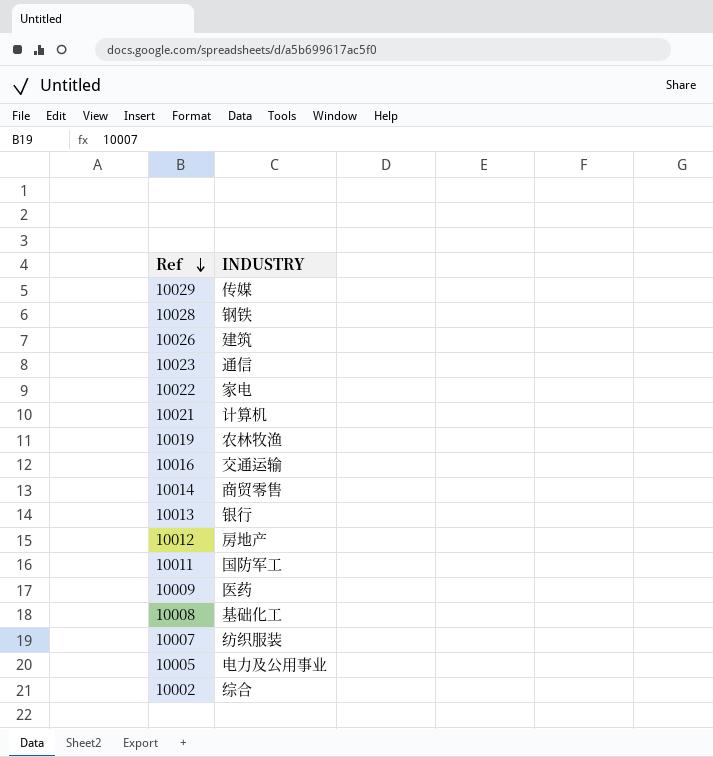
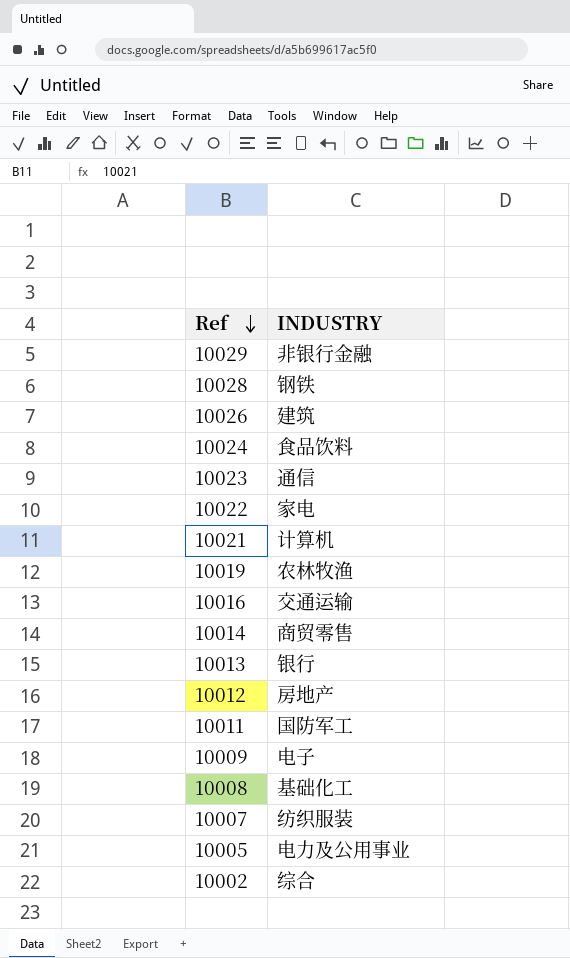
10029 | INDUSTRY: 传媒 -> 非银行金融
row 10024: none -> 食品饮料
10009 | INDUSTRY: 医药 -> 电子

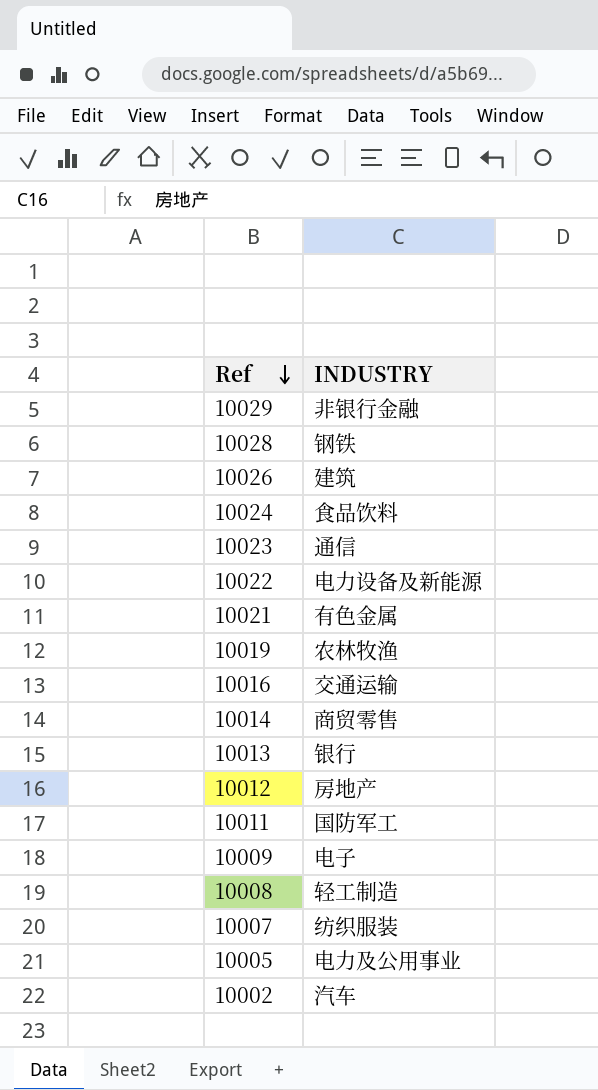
10022 | INDUSTRY: 家电 -> 电力设备及新能源
10021 | INDUSTRY: 计算机 -> 有色金属
10008 | INDUSTRY: 基础化工 -> 轻工制造
10002 | INDUSTRY: 综合 -> 汽车

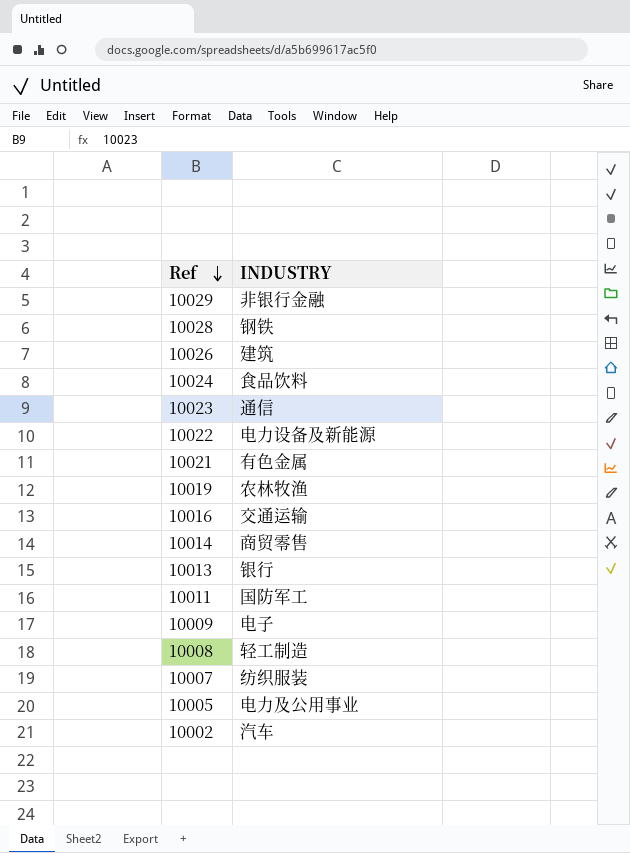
row 10012: 房地产 -> none

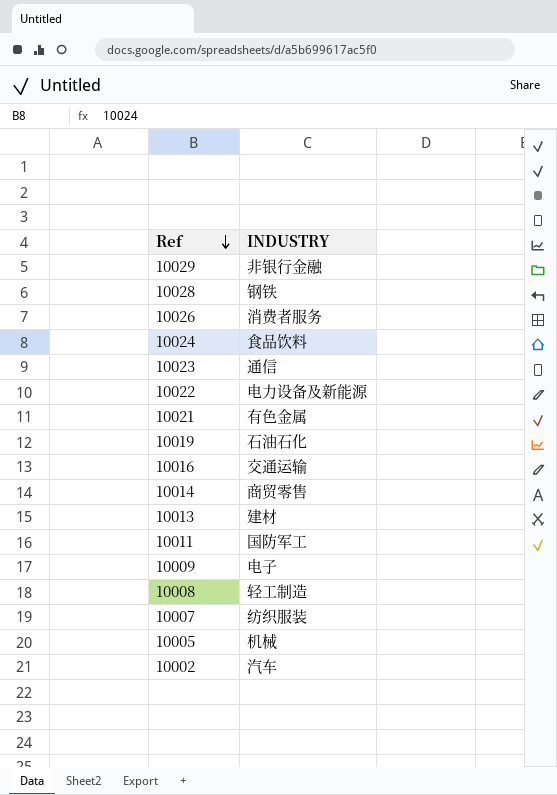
10026 | INDUSTRY: 建筑 -> 消费者服务
10019 | INDUSTRY: 农林牧渔 -> 石油石化
10013 | INDUSTRY: 银行 -> 建材
10005 | INDUSTRY: 电力及公用事业 -> 机械

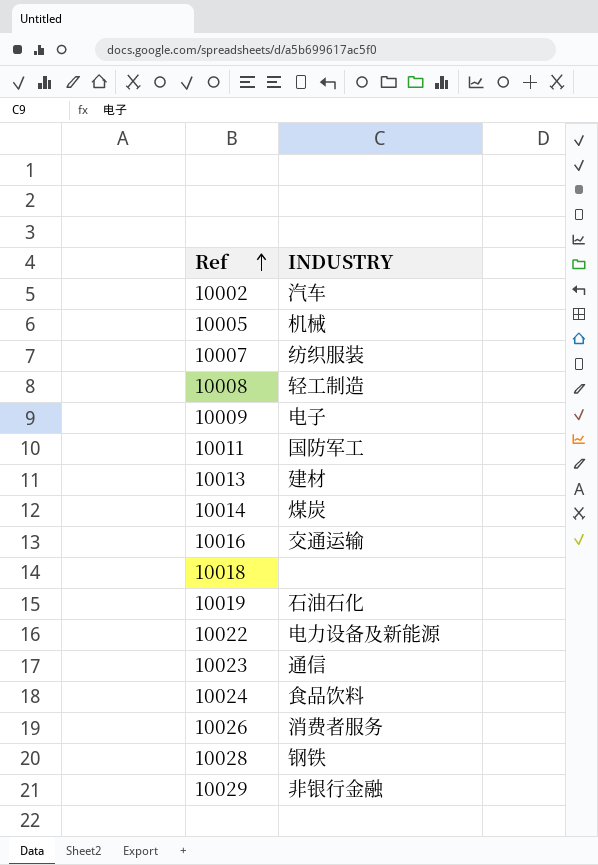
row order: Ref descending -> Ref ascending
row 10021: 有色金属 -> none
10014 | INDUSTRY: 商贸零售 -> 煤炭
row 10018: none -> none

